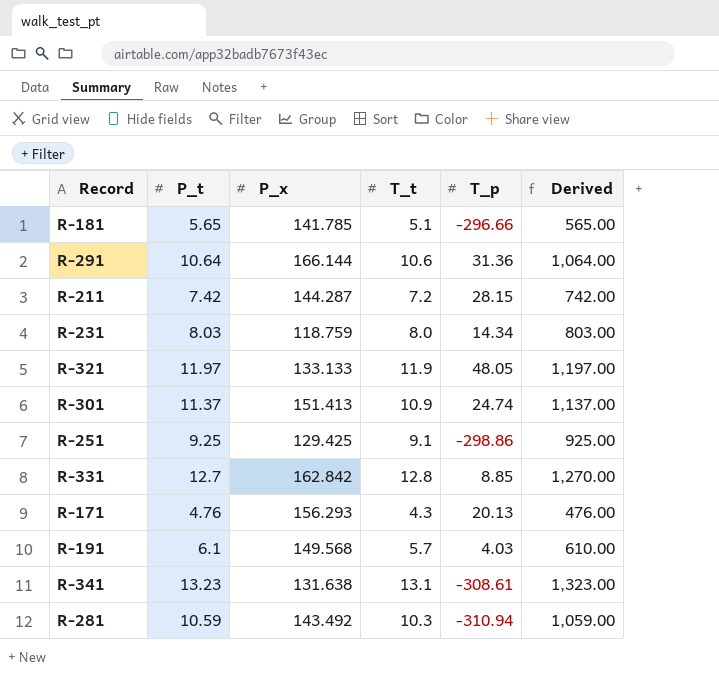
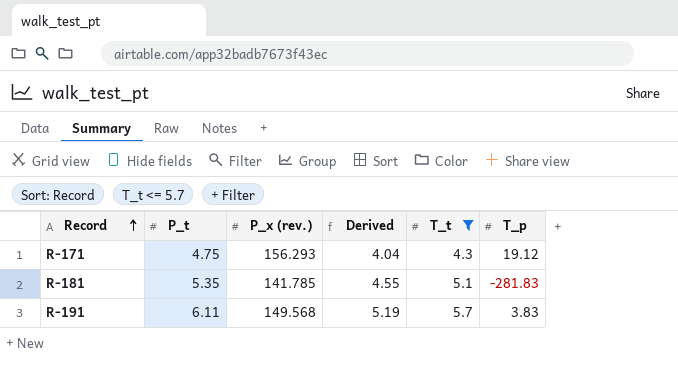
filter: none -> T_t <= 5.7
row order: none -> Record ascending
column name: P_x -> P_x (rev.)
column Derived | formula: [P_t] * 100 -> [P_t] * 0.85
column Derived | position: 6 -> 4
R-171 | P_t: 4.76 -> 4.75
R-171 | T_p: 20.13 -> 19.12
R-181 | P_t: 5.65 -> 5.35
R-181 | T_p: -296.66 -> -281.83
R-191 | P_t: 6.1 -> 6.11
R-191 | T_p: 4.03 -> 3.83

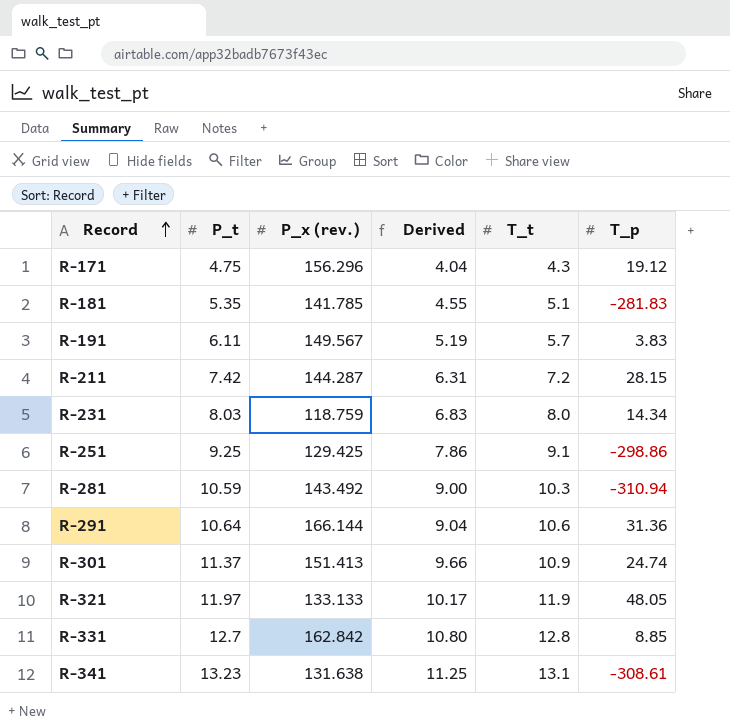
filter: T_t <= 5.7 -> none
R-171 | P_x (rev.): 156.293 -> 156.296
R-191 | P_x (rev.): 149.568 -> 149.567

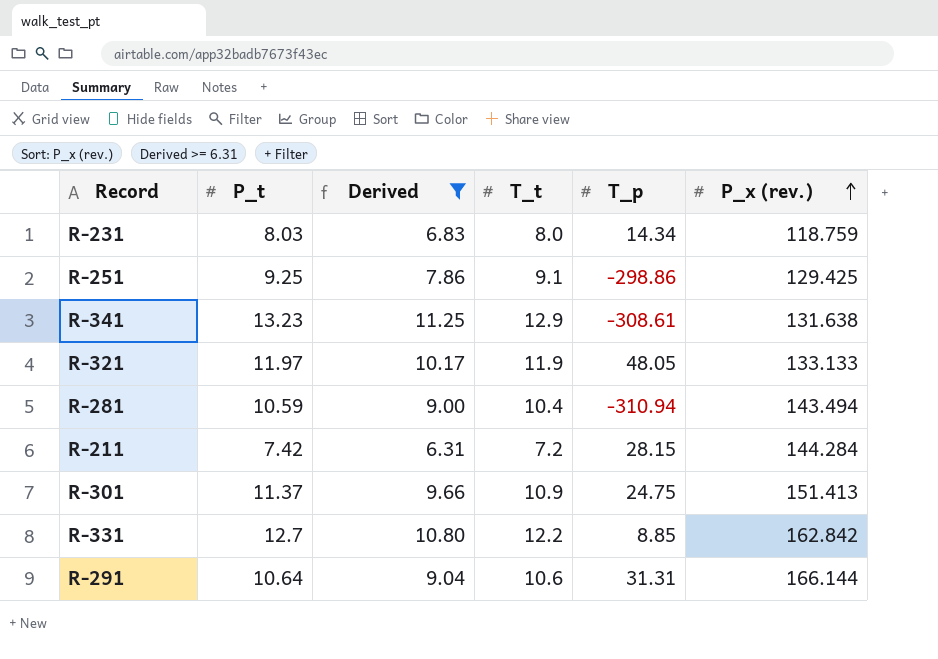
filter: none -> Derived >= 6.31
row order: Record ascending -> P_x (rev.) ascending
column P_x (rev.) | position: 3 -> 6
R-341 | T_t: 13.1 -> 12.9
R-281 | T_t: 10.3 -> 10.4
R-281 | P_x (rev.): 143.492 -> 143.494
R-211 | P_x (rev.): 144.287 -> 144.284
R-301 | T_p: 24.74 -> 24.75
R-331 | T_t: 12.8 -> 12.2
R-291 | T_p: 31.36 -> 31.31

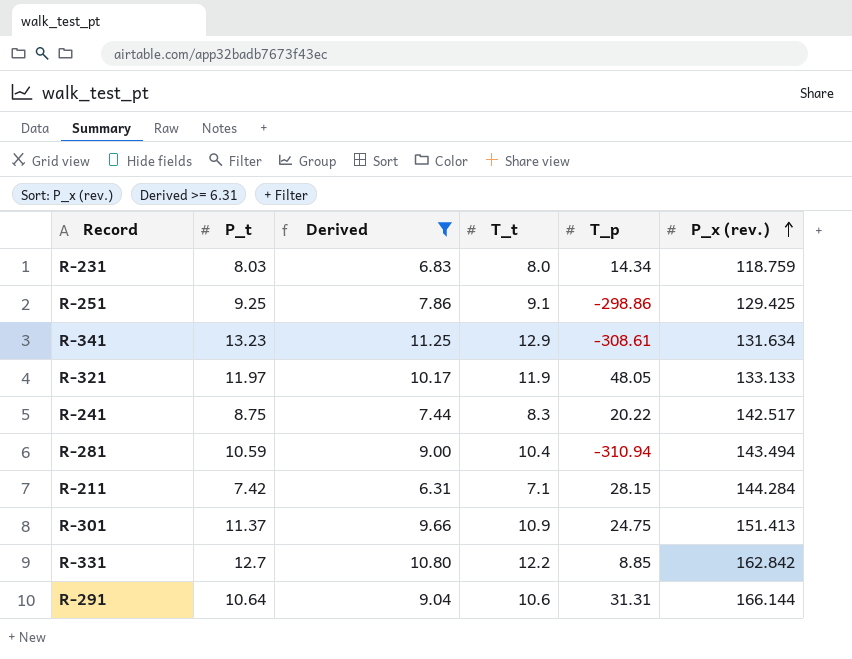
R-341 | P_x (rev.): 131.638 -> 131.634
row R-241: none -> 8.75 | 7.44 | 8.3 | 20.22 | 142.517
R-211 | T_t: 7.2 -> 7.1

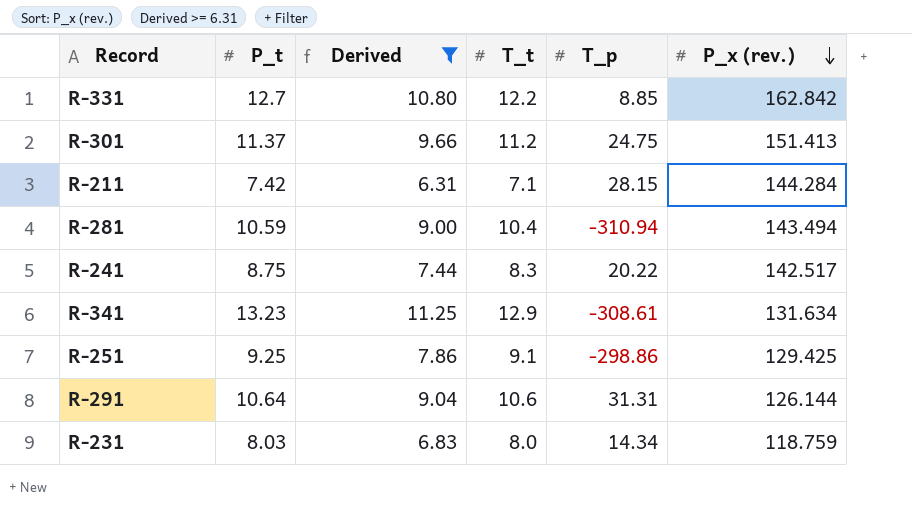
row order: P_x (rev.) ascending -> P_x (rev.) descending
row R-321: 11.97 | 10.17 | 11.9 | 48.05 | 133.133 -> none
R-301 | T_t: 10.9 -> 11.2
R-291 | P_x (rev.): 166.144 -> 126.144

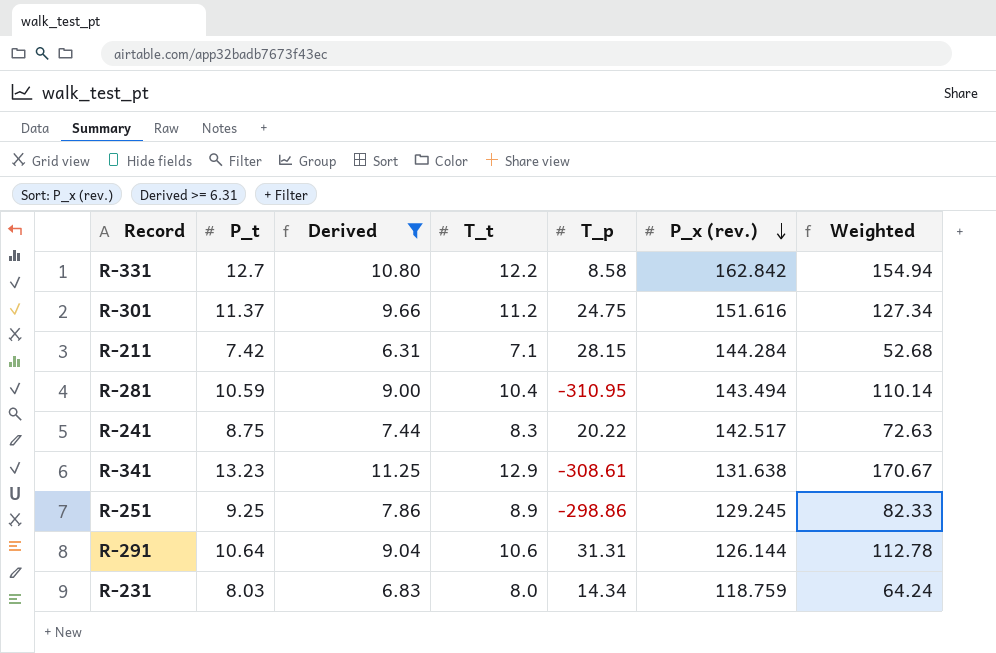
column Weighted | formula: none -> [P_t] * [T_t]
R-331 | T_p: 8.85 -> 8.58
R-301 | P_x (rev.): 151.413 -> 151.616
R-281 | T_p: -310.94 -> -310.95
R-341 | P_x (rev.): 131.634 -> 131.638
R-251 | T_t: 9.1 -> 8.9
R-251 | P_x (rev.): 129.425 -> 129.245

